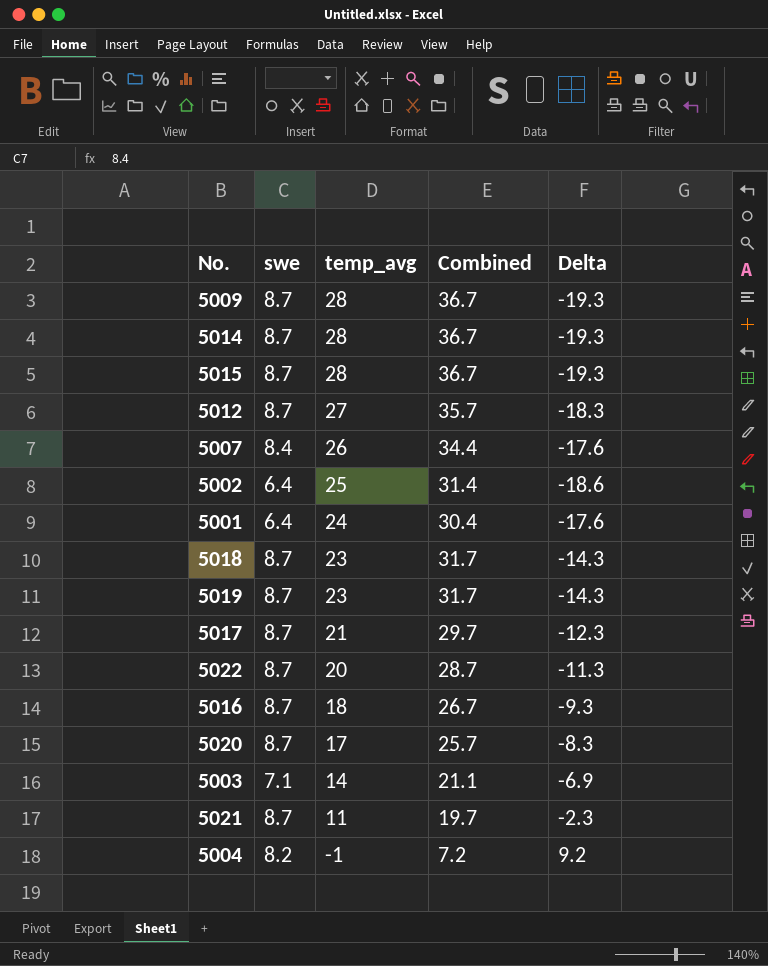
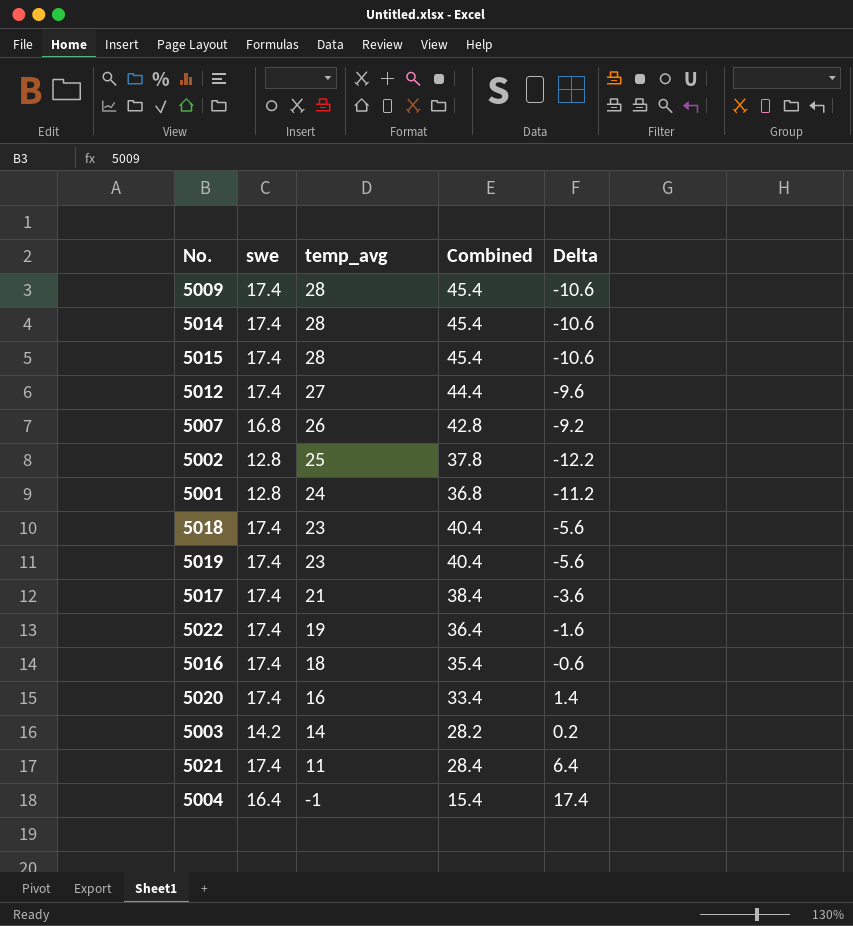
5009 | swe: 8.7 -> 17.4
5009 | Combined: 36.7 -> 45.4
5009 | Delta: -19.3 -> -10.6
5014 | swe: 8.7 -> 17.4
5014 | Combined: 36.7 -> 45.4
5014 | Delta: -19.3 -> -10.6
5015 | swe: 8.7 -> 17.4
5015 | Combined: 36.7 -> 45.4
5015 | Delta: -19.3 -> -10.6
5012 | swe: 8.7 -> 17.4
5012 | Combined: 35.7 -> 44.4
5012 | Delta: -18.3 -> -9.6
5007 | swe: 8.4 -> 16.8
5007 | Combined: 34.4 -> 42.8
5007 | Delta: -17.6 -> -9.2
5002 | swe: 6.4 -> 12.8
5002 | Combined: 31.4 -> 37.8
5002 | Delta: -18.6 -> -12.2
5001 | swe: 6.4 -> 12.8
5001 | Combined: 30.4 -> 36.8
5001 | Delta: -17.6 -> -11.2
5018 | swe: 8.7 -> 17.4
5018 | Combined: 31.7 -> 40.4
5018 | Delta: -14.3 -> -5.6
5019 | swe: 8.7 -> 17.4
5019 | Combined: 31.7 -> 40.4
5019 | Delta: -14.3 -> -5.6
5017 | swe: 8.7 -> 17.4
5017 | Combined: 29.7 -> 38.4
5017 | Delta: -12.3 -> -3.6
5022 | swe: 8.7 -> 17.4
5022 | temp_avg: 20 -> 19
5022 | Combined: 28.7 -> 36.4
5022 | Delta: -11.3 -> -1.6
5016 | swe: 8.7 -> 17.4
5016 | Combined: 26.7 -> 35.4
5016 | Delta: -9.3 -> -0.6
5020 | swe: 8.7 -> 17.4
5020 | temp_avg: 17 -> 16
5020 | Combined: 25.7 -> 33.4
5020 | Delta: -8.3 -> 1.4
5003 | swe: 7.1 -> 14.2
5003 | Combined: 21.1 -> 28.2
5003 | Delta: -6.9 -> 0.2
5021 | swe: 8.7 -> 17.4
5021 | Combined: 19.7 -> 28.4
5021 | Delta: -2.3 -> 6.4
5004 | swe: 8.2 -> 16.4
5004 | Combined: 7.2 -> 15.4
5004 | Delta: 9.2 -> 17.4

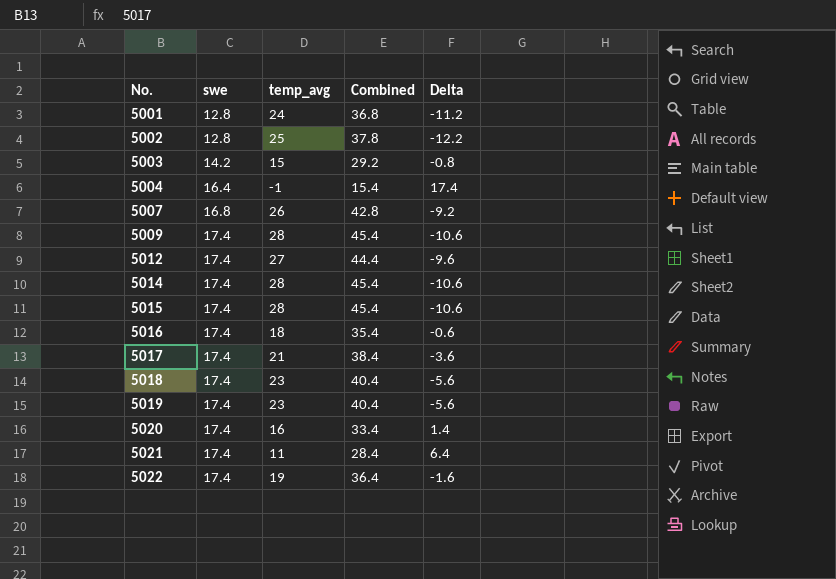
row order: temp_avg descending -> No. ascending
5003 | temp_avg: 14 -> 15
5003 | Combined: 28.2 -> 29.2
5003 | Delta: 0.2 -> -0.8

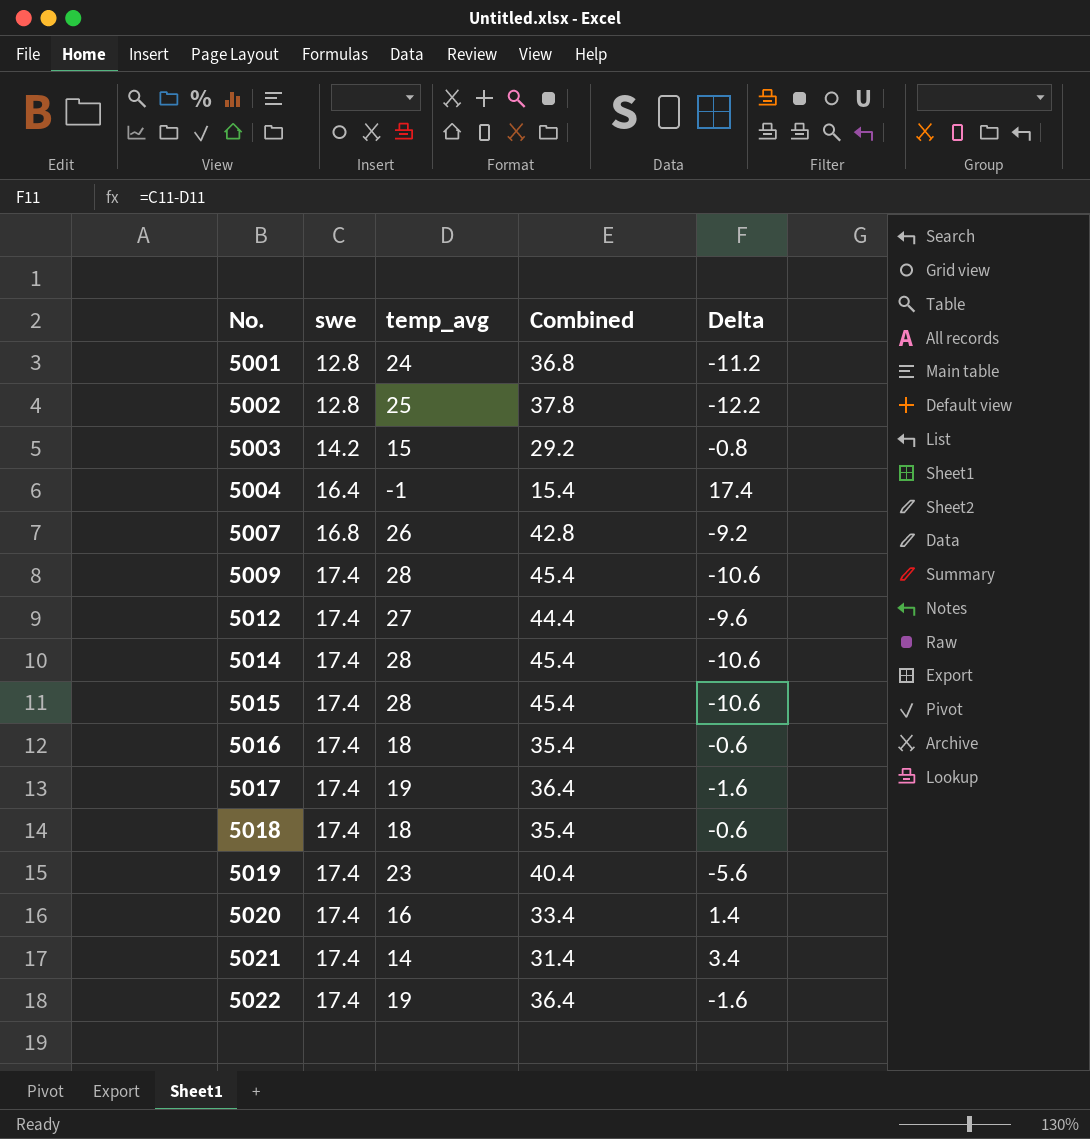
5017 | temp_avg: 21 -> 19
5017 | Combined: 38.4 -> 36.4
5017 | Delta: -3.6 -> -1.6
5018 | temp_avg: 23 -> 18
5018 | Combined: 40.4 -> 35.4
5018 | Delta: -5.6 -> -0.6
5021 | temp_avg: 11 -> 14
5021 | Combined: 28.4 -> 31.4
5021 | Delta: 6.4 -> 3.4

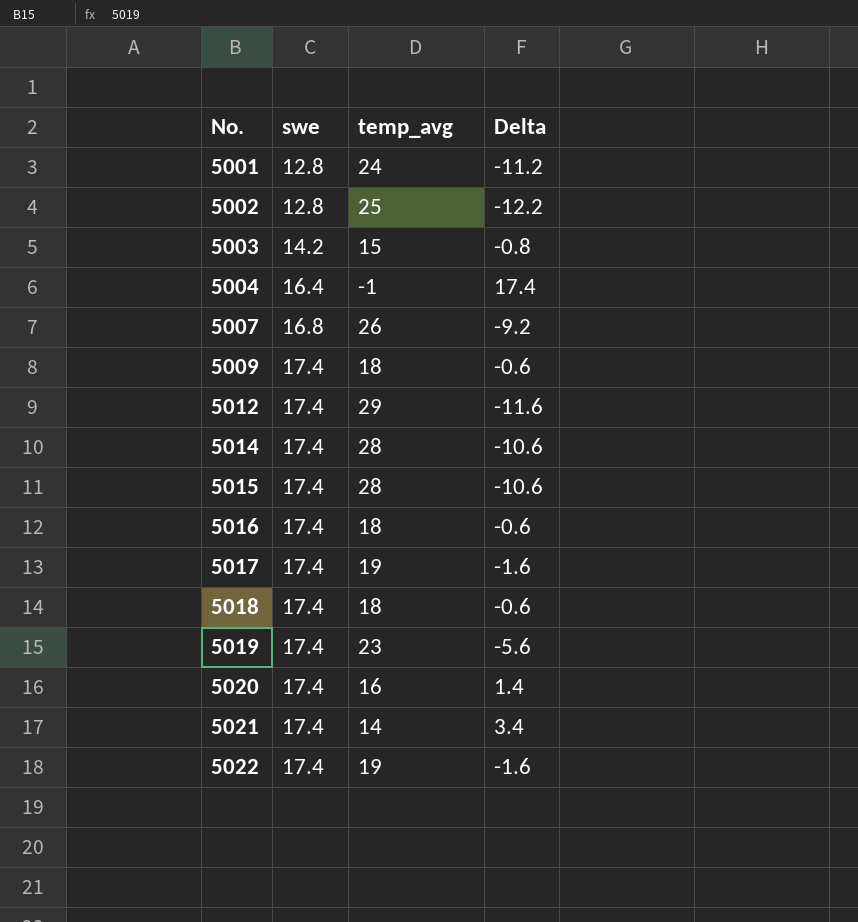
column Combined | formula: [swe] + [temp_avg] -> none
5009 | temp_avg: 28 -> 18
5009 | Delta: -10.6 -> -0.6
5012 | temp_avg: 27 -> 29
5012 | Delta: -9.6 -> -11.6

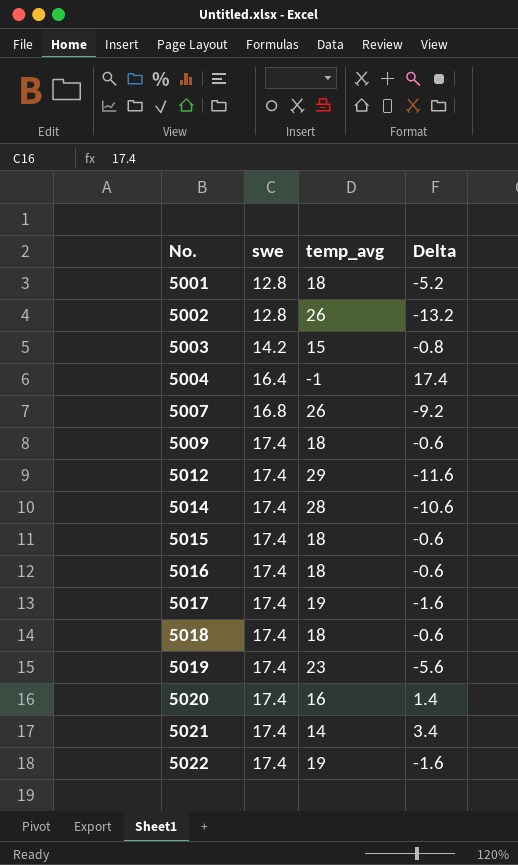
5001 | temp_avg: 24 -> 18
5001 | Delta: -11.2 -> -5.2
5002 | temp_avg: 25 -> 26
5002 | Delta: -12.2 -> -13.2
5015 | temp_avg: 28 -> 18
5015 | Delta: -10.6 -> -0.6

